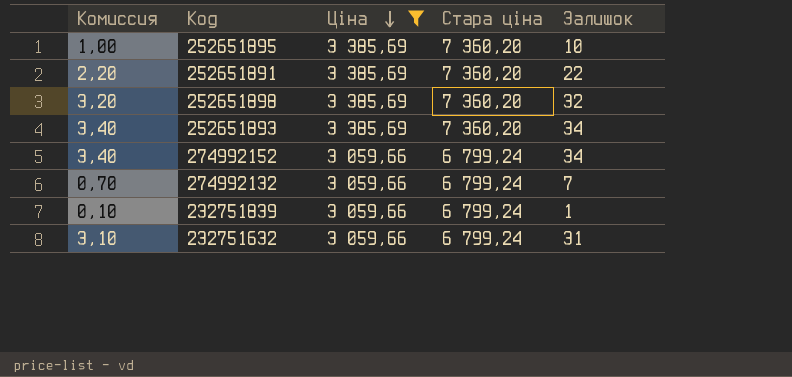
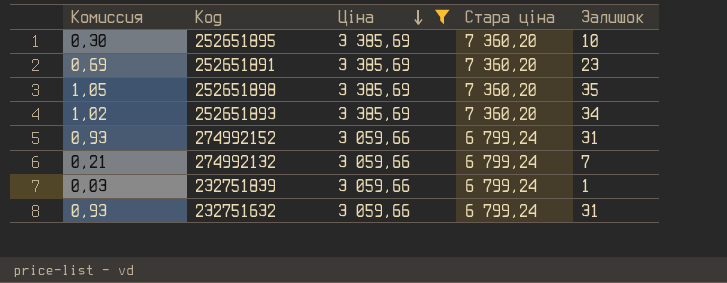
column Комиссия | formula: [Залишок] * 0,1 -> [Залишок] * 0,03
252651891 | Залишок: 22 -> 23
252651898 | Залишок: 32 -> 35
274992152 | Залишок: 34 -> 31

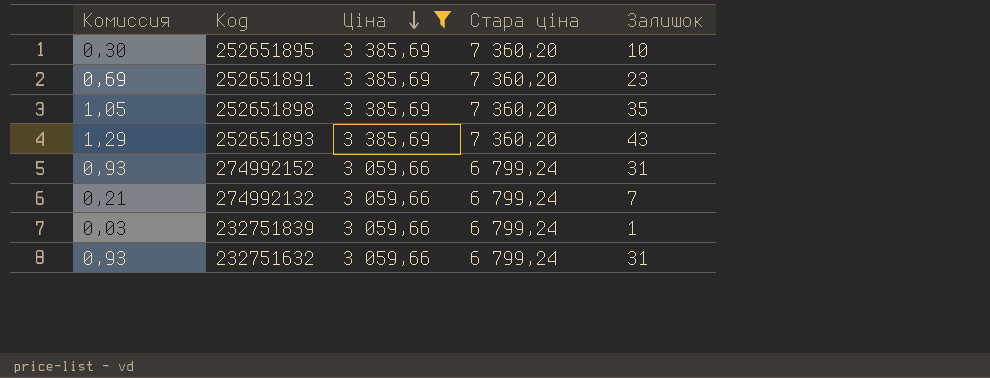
252651893 | Комиссия: 1,02 -> 1,29
252651893 | Залишок: 34 -> 43

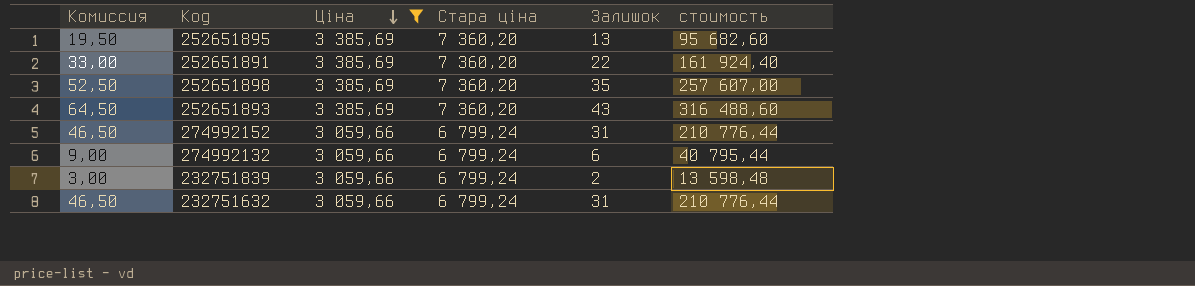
column Комиссия | formula: [Залишок] * 0,03 -> [Залишок] * 1,5
column стоимость | formula: none -> [Стара ціна] * [Залишок]
252651895 | Залишок: 10 -> 13
252651891 | Залишок: 23 -> 22
274992132 | Залишок: 7 -> 6
232751839 | Залишок: 1 -> 2

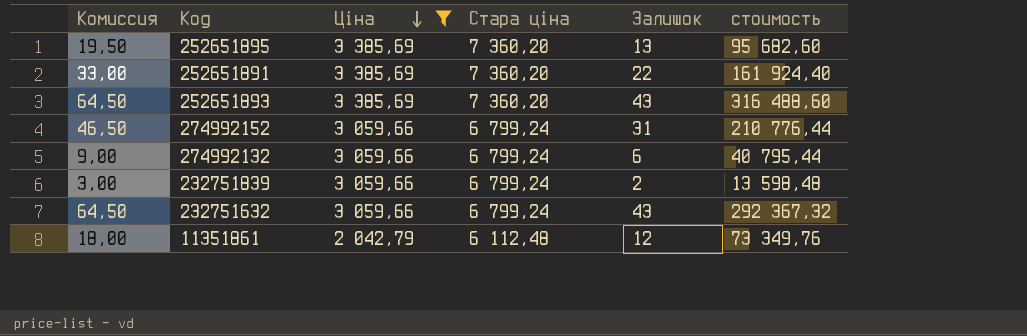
row 252651898: 52,50 | 3 385,69 | 7 360,20 | 35 | 257 607,00 -> none
232751632 | Комиссия: 46,50 -> 64,50
232751632 | Залишок: 31 -> 43
232751632 | стоимость: 210 776,44 -> 292 367,32
row 11351861: none -> 18,00 | 2 042,79 | 6 112,48 | 12 | 73 349,76

